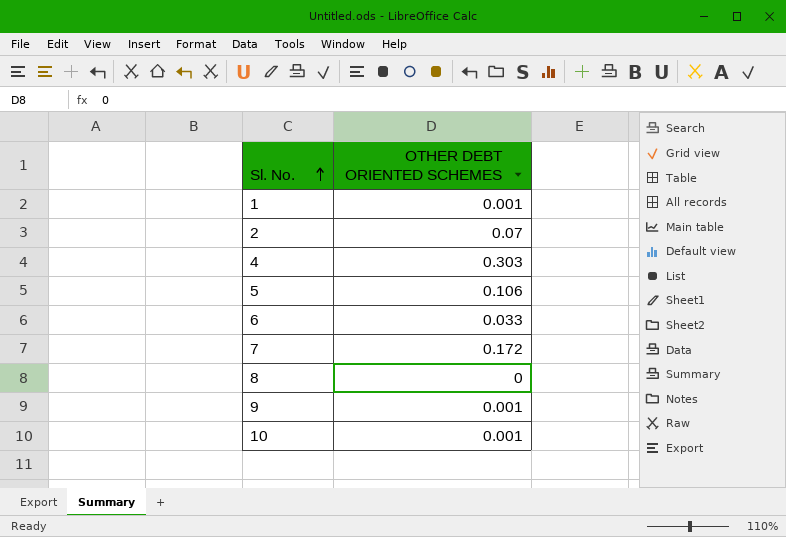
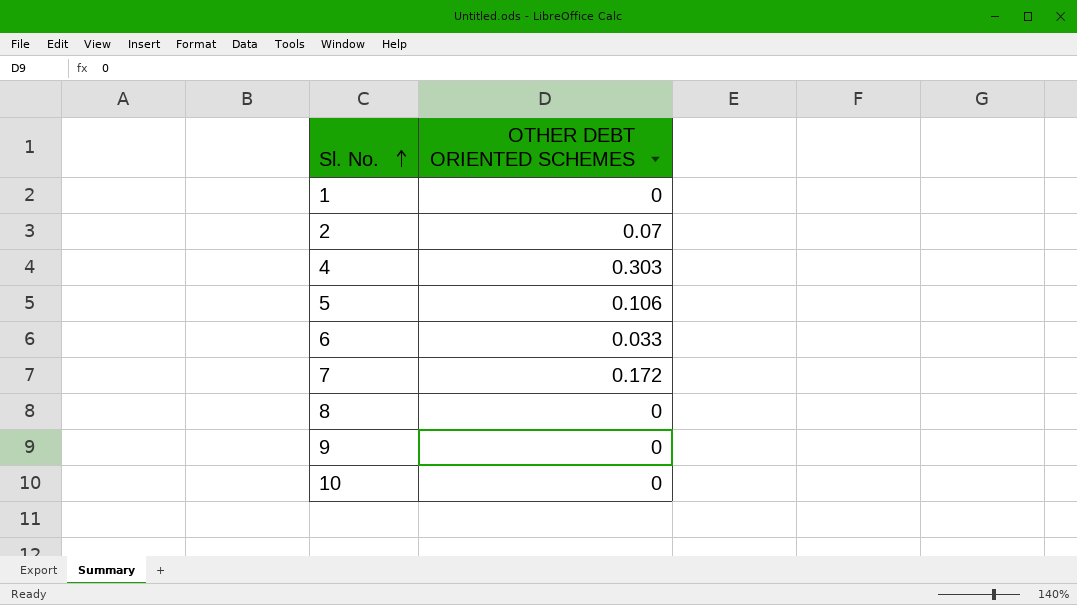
1 | OTHER DEBT ORIENTED SCHEMES: 0.001 -> 0
9 | OTHER DEBT ORIENTED SCHEMES: 0.001 -> 0
10 | OTHER DEBT ORIENTED SCHEMES: 0.001 -> 0

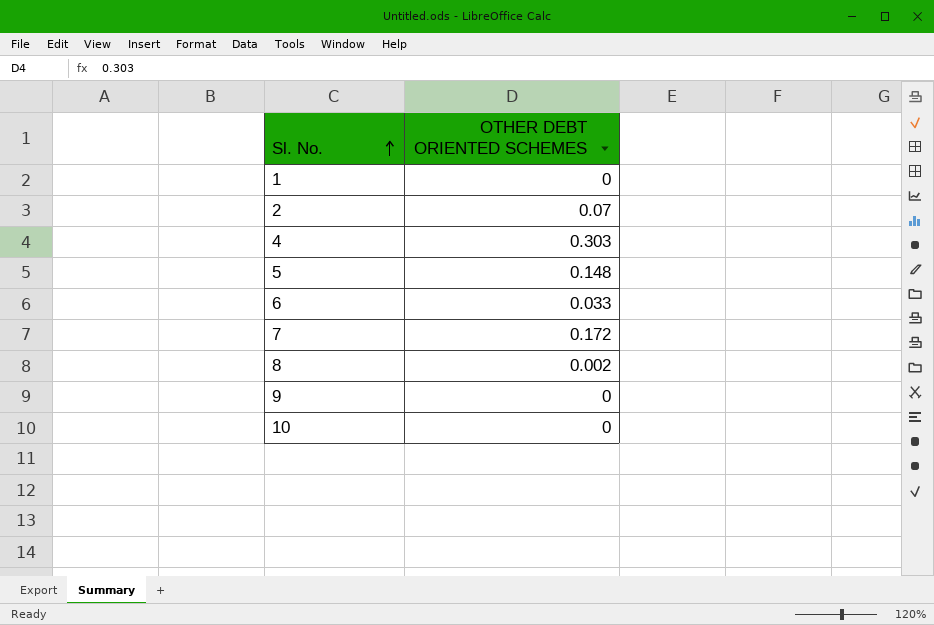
5 | OTHER DEBT ORIENTED SCHEMES: 0.106 -> 0.148
8 | OTHER DEBT ORIENTED SCHEMES: 0 -> 0.002

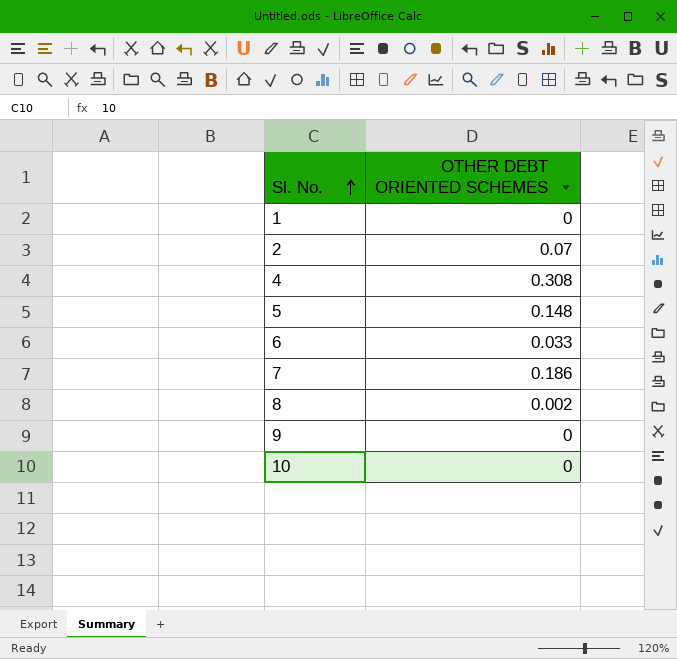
4 | OTHER DEBT ORIENTED SCHEMES: 0.303 -> 0.308
7 | OTHER DEBT ORIENTED SCHEMES: 0.172 -> 0.186

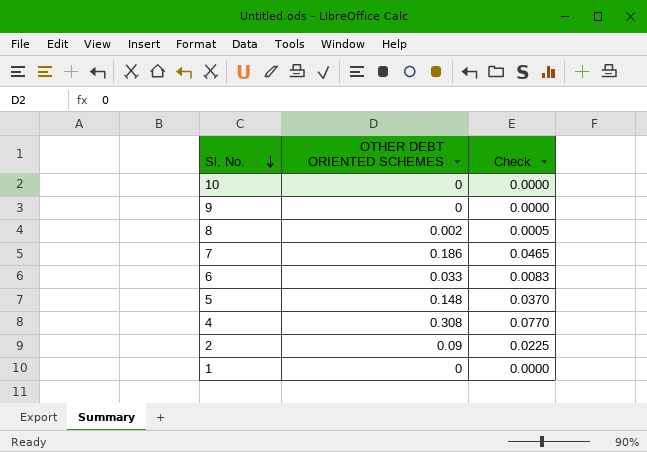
row order: Sl. No. ascending -> Sl. No. descending
column Check | formula: none -> [OTHER DEBT ORIENTED SCHEMES] * 0.25
2 | OTHER DEBT ORIENTED SCHEMES: 0.07 -> 0.09

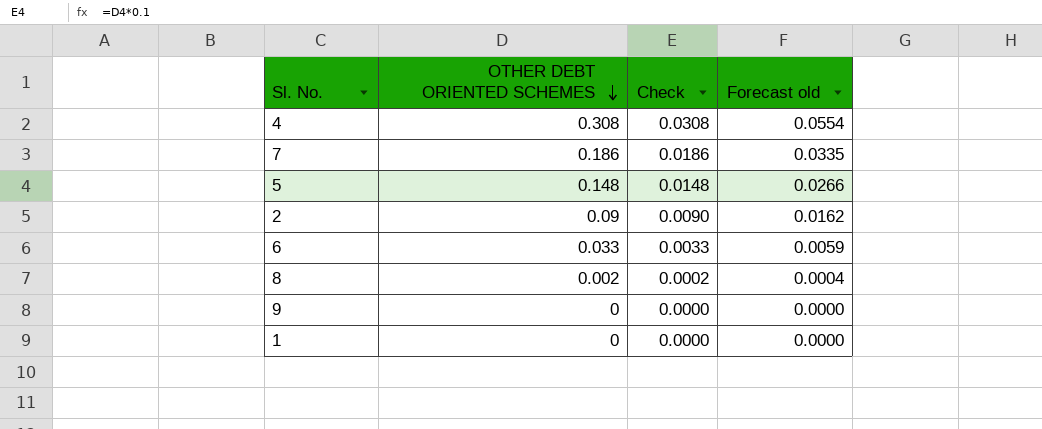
row order: Sl. No. descending -> OTHER DEBT ORIENTED SCHEMES descending
column Check | formula: [OTHER DEBT ORIENTED SCHEMES] * 0.25 -> [OTHER DEBT ORIENTED SCHEMES] * 0.1
column Forecast old | formula: none -> [OTHER DEBT ORIENTED SCHEMES] * 0.18
row 10: 0 | 0.0000 -> none

